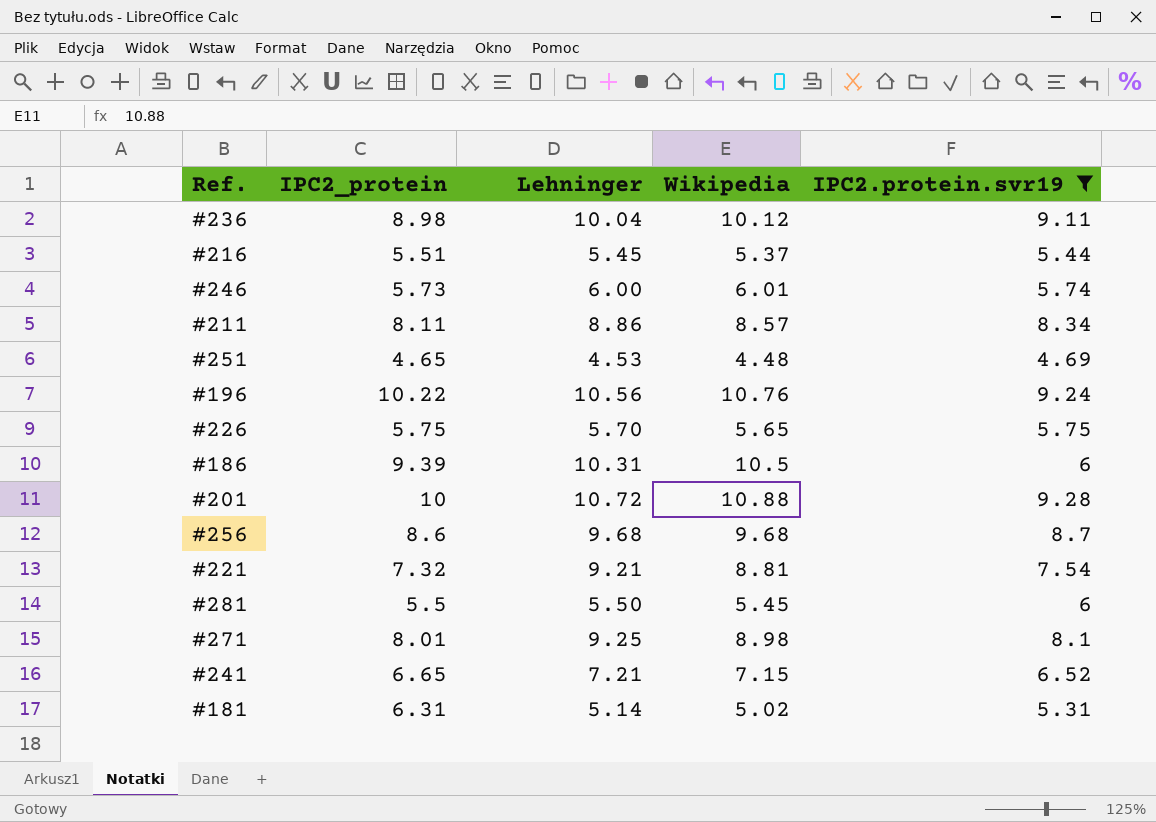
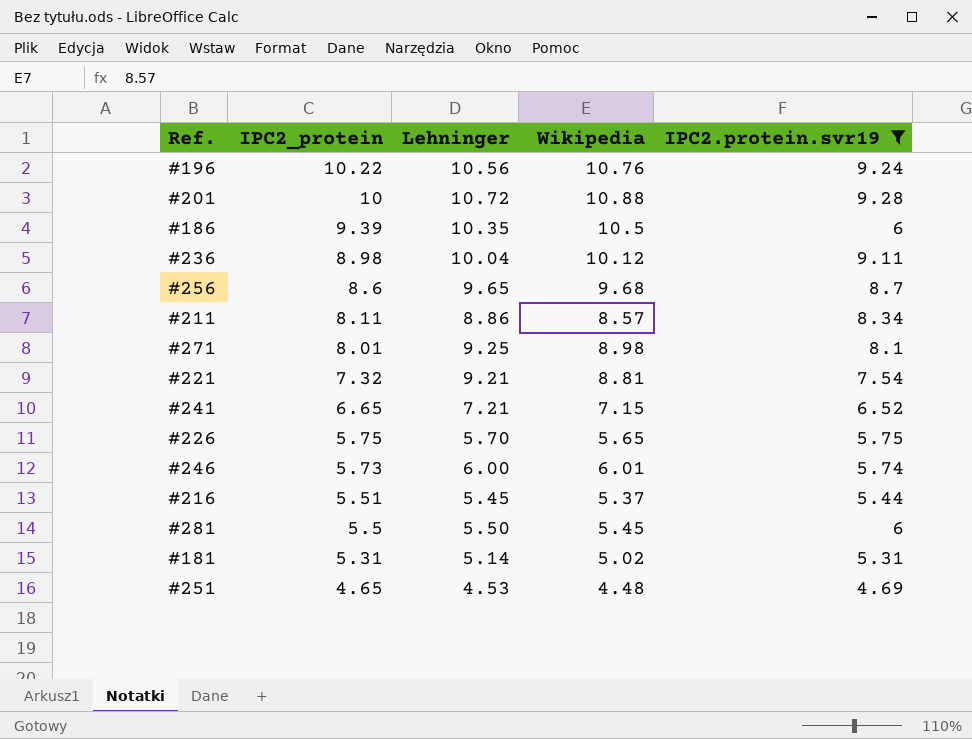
row order: none -> IPC2_protein descending
#186 | Lehninger: 10.31 -> 10.35
#256 | Lehninger: 9.68 -> 9.65
#181 | IPC2_protein: 6.31 -> 5.31

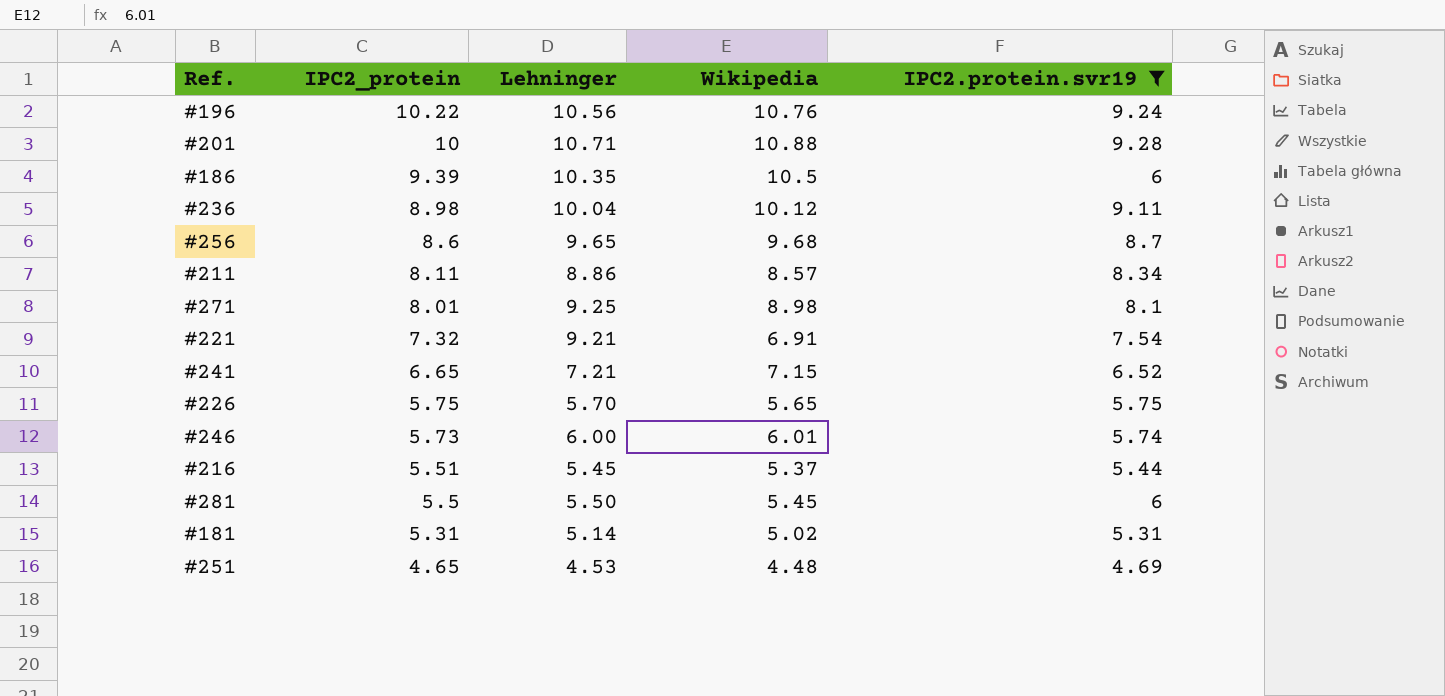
#201 | Lehninger: 10.72 -> 10.71
#221 | Wikipedia: 8.81 -> 6.91

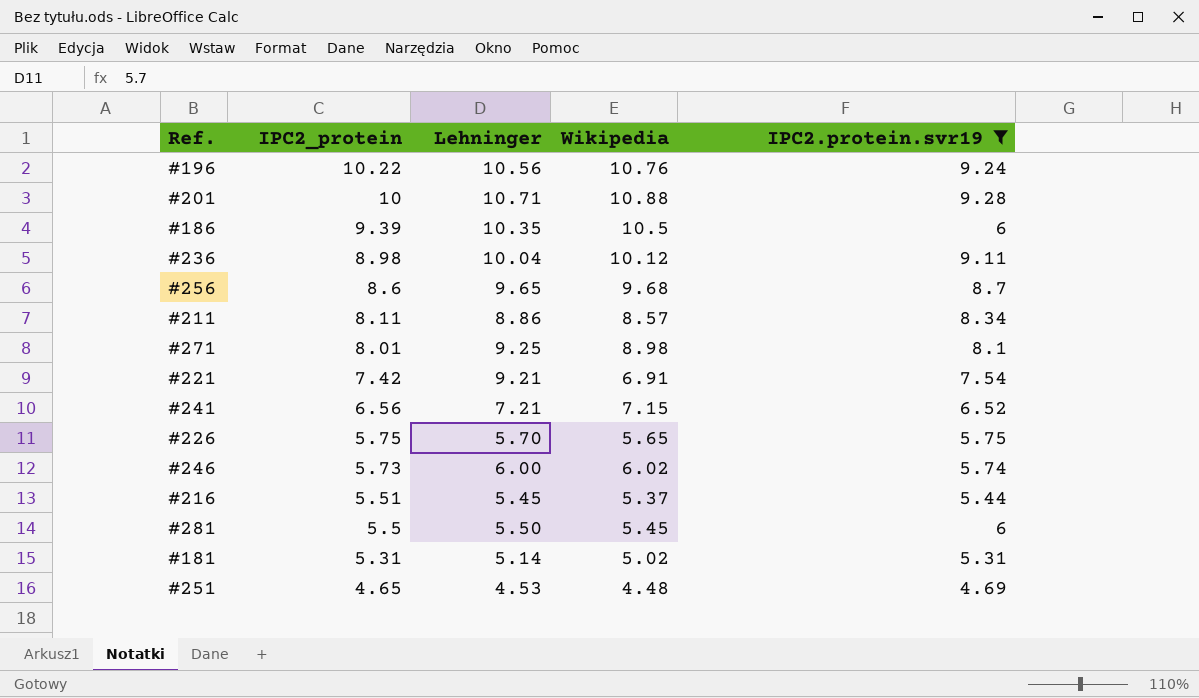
#221 | IPC2_protein: 7.32 -> 7.42
#241 | IPC2_protein: 6.65 -> 6.56
#246 | Wikipedia: 6.01 -> 6.02

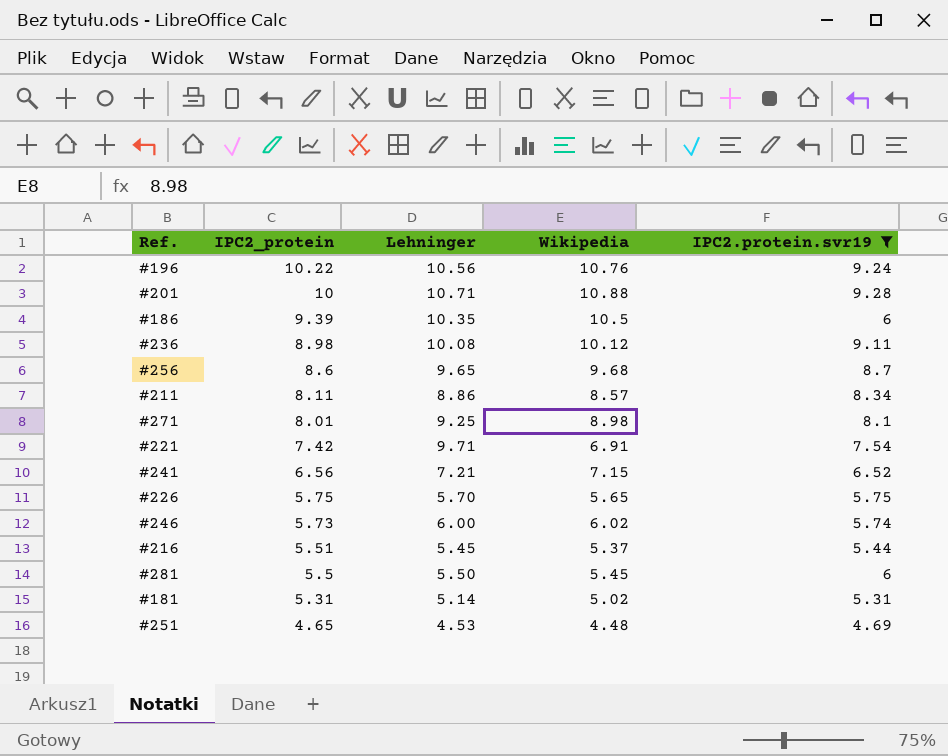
#236 | Lehninger: 10.04 -> 10.08
#221 | Lehninger: 9.21 -> 9.71

